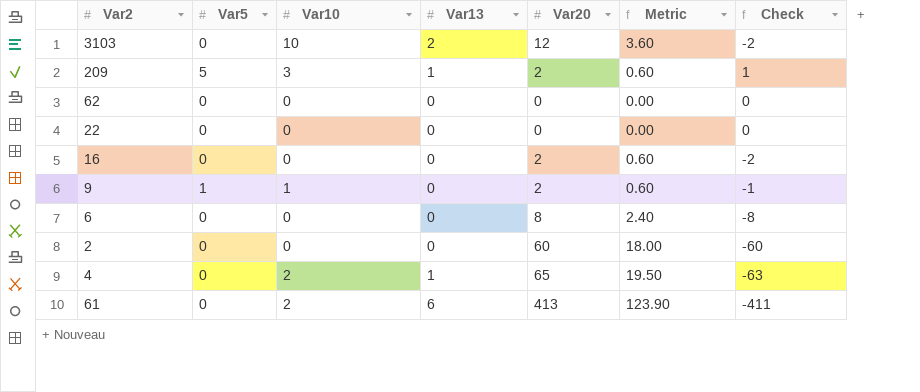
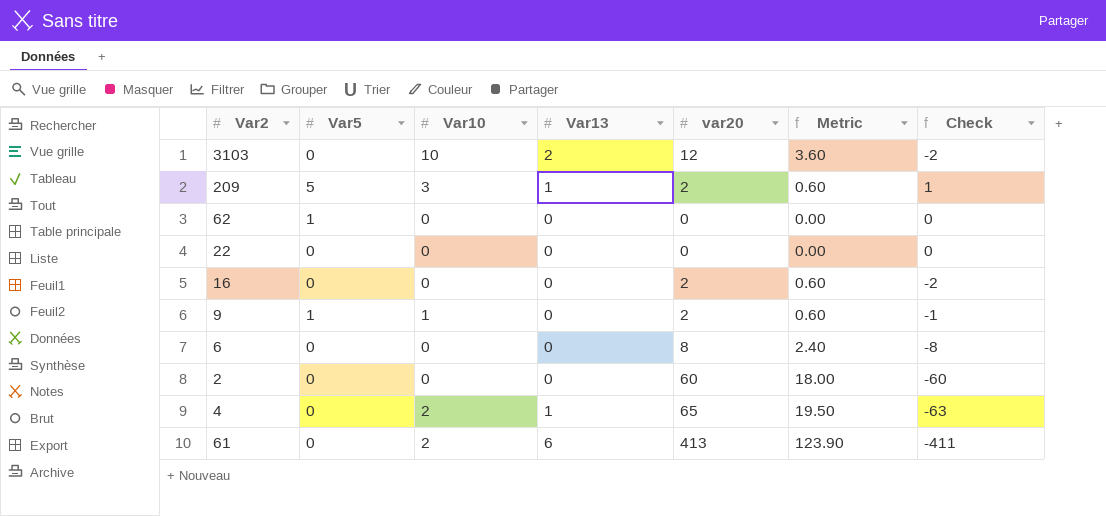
column name: Var20 -> var20
62 | Var5: 0 -> 1

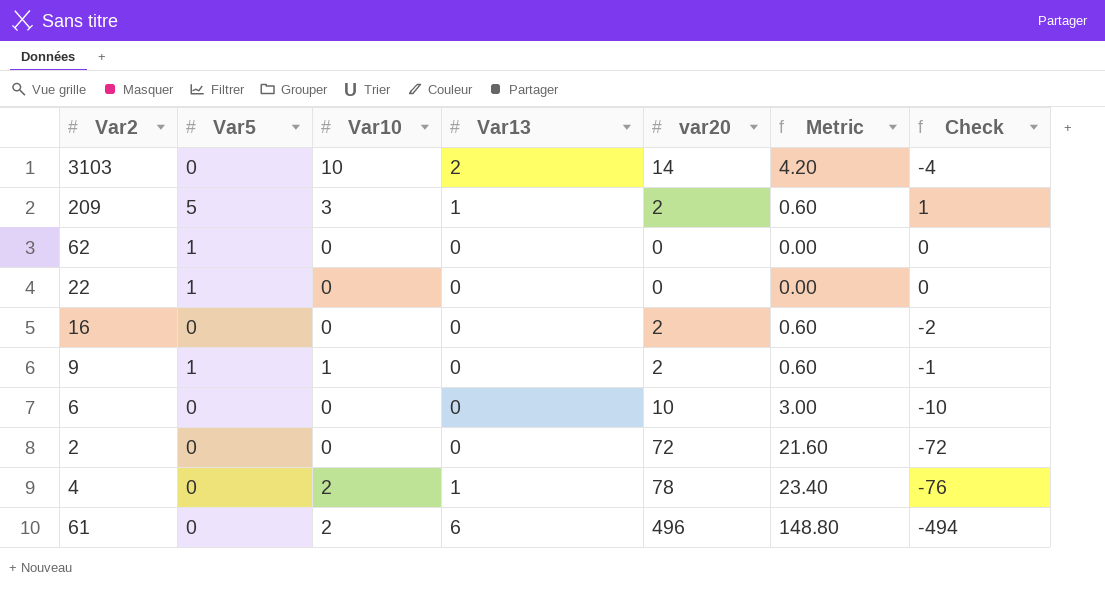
3103 | var20: 12 -> 14
3103 | Metric: 3.60 -> 4.20
3103 | Check: -2 -> -4
22 | Var5: 0 -> 1
6 | var20: 8 -> 10
6 | Metric: 2.40 -> 3.00
6 | Check: -8 -> -10
2 | var20: 60 -> 72
2 | Metric: 18.00 -> 21.60
2 | Check: -60 -> -72
4 | var20: 65 -> 78
4 | Metric: 19.50 -> 23.40
4 | Check: -63 -> -76
61 | var20: 413 -> 496
61 | Metric: 123.90 -> 148.80
61 | Check: -411 -> -494

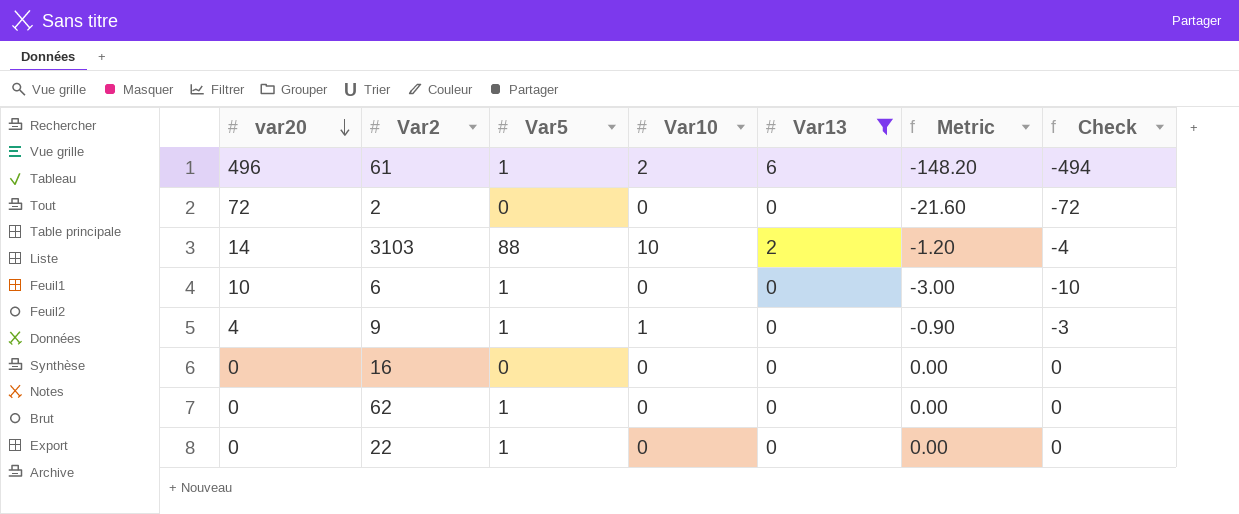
filter: none -> Var13 != 1
row order: none -> var20 descending
column var20 | position: 5 -> 1
column Metric | formula: [var20] * 0.3 -> [Check] * 0.3
61 | Var5: 0 -> 1
3103 | Var5: 0 -> 88
6 | Var5: 0 -> 1
9 | var20: 2 -> 4
9 | Check: -1 -> -3
16 | var20: 2 -> 0
16 | Check: -2 -> 0

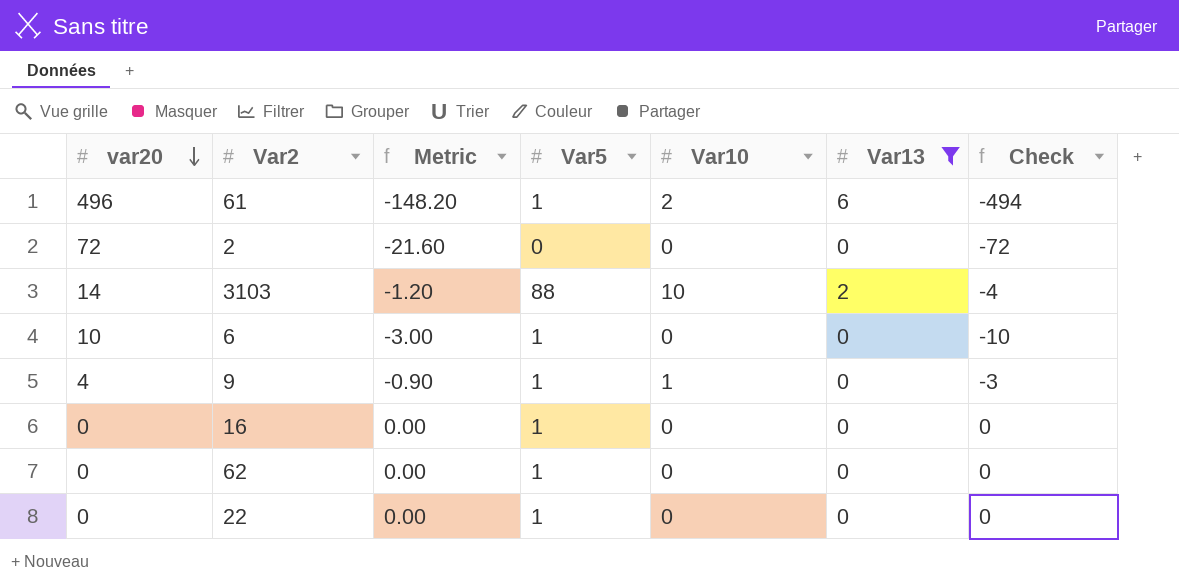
column Metric | position: 6 -> 3
16 | Var5: 0 -> 1

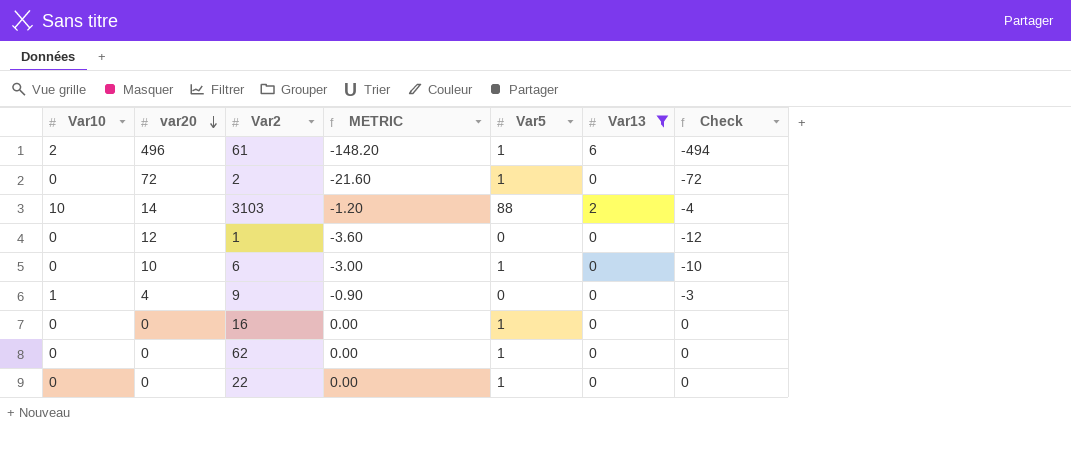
column Var10 | position: 5 -> 1
column name: Metric -> METRIC
2 | Var5: 0 -> 1
row 1: none -> 0 | 12 | -3.60 | 0 | 0 | -12
9 | Var5: 1 -> 0

